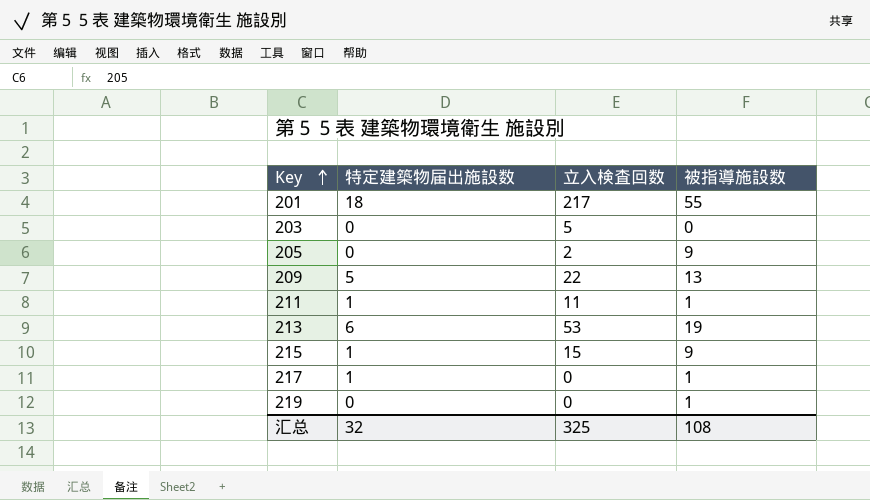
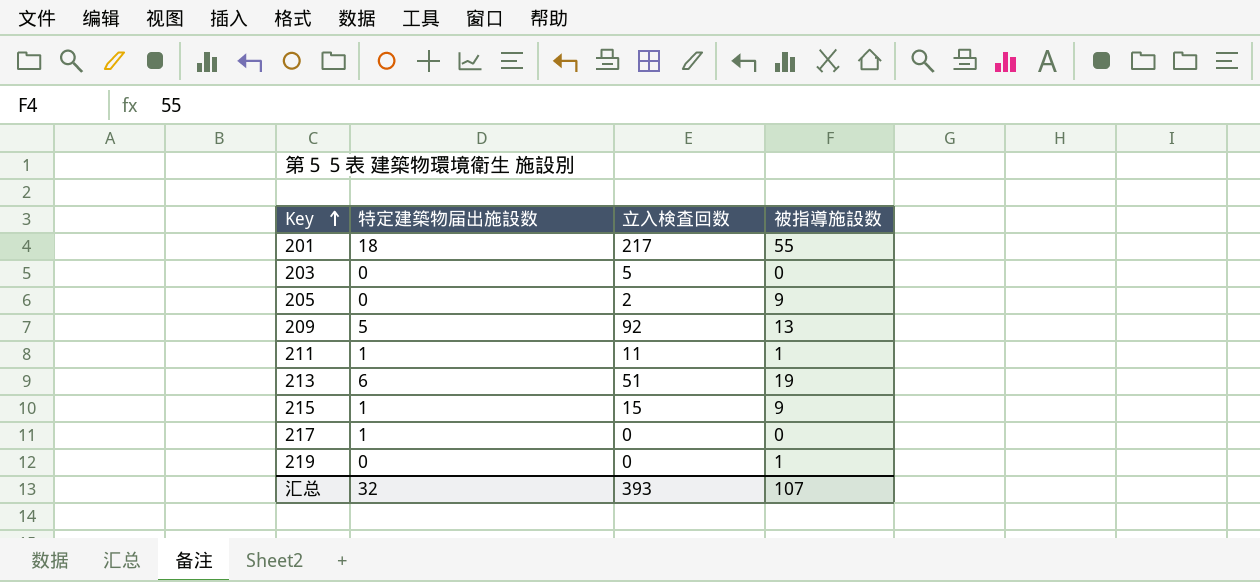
209 | 立入検査回数: 22 -> 92
213 | 立入検査回数: 53 -> 51
217 | 被指導施設数: 1 -> 0
汇总 | 立入検査回数: 325 -> 393
汇总 | 被指導施設数: 108 -> 107

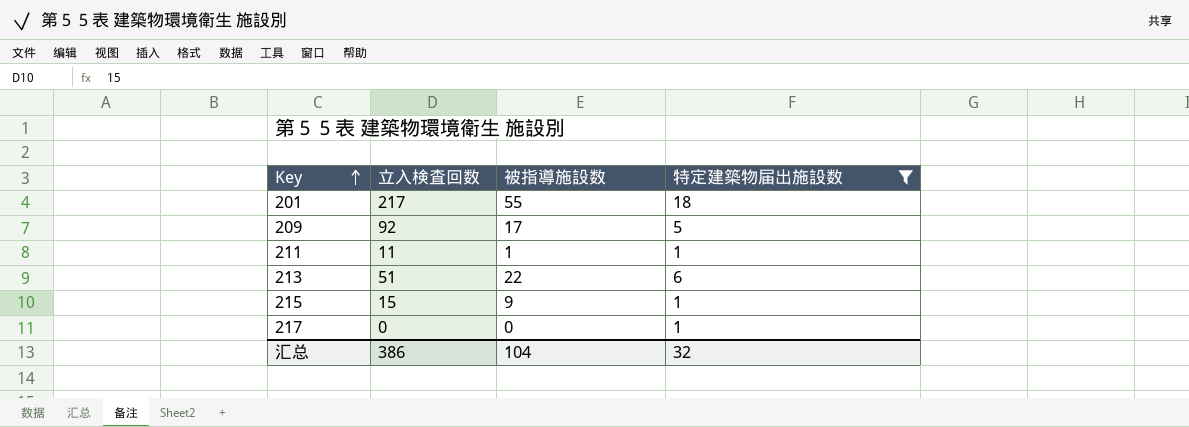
filter: none -> 特定建築物届出施設数 != 0
column 特定建築物届出施設数 | position: 2 -> 4
209 | 被指導施設数: 13 -> 17
213 | 被指導施設数: 19 -> 22
汇总 | 立入検査回数: 393 -> 386
汇总 | 被指導施設数: 107 -> 104

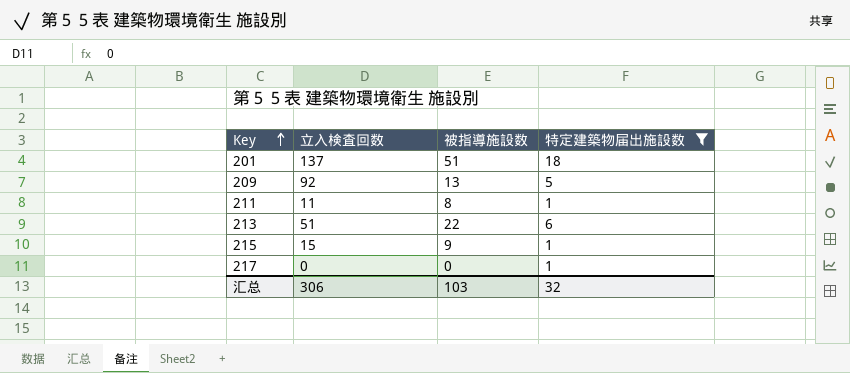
201 | 立入検査回数: 217 -> 137
201 | 被指導施設数: 55 -> 51
209 | 被指導施設数: 17 -> 13
211 | 被指導施設数: 1 -> 8
汇总 | 立入検査回数: 386 -> 306
汇总 | 被指導施設数: 104 -> 103

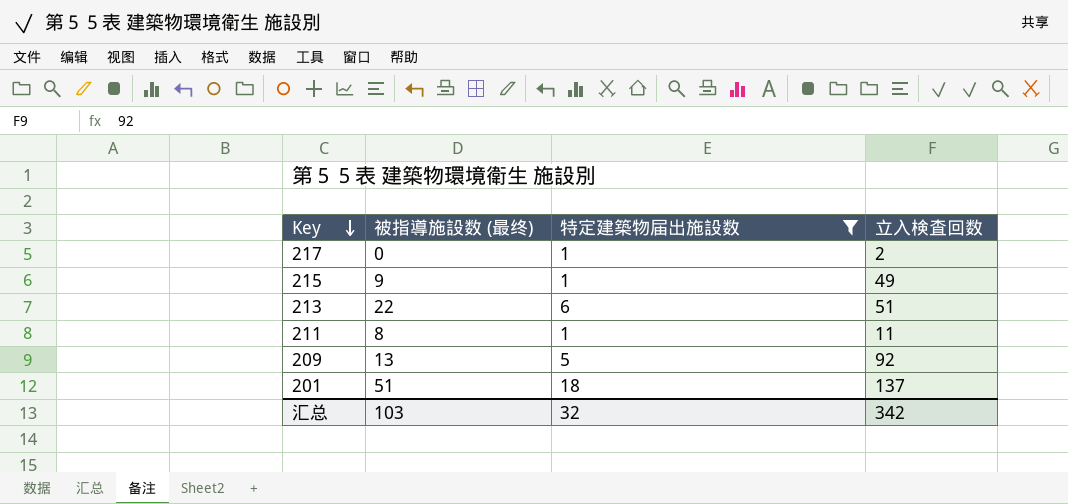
row order: Key ascending -> Key descending
column name: 被指導施設数 -> 被指導施設数 (最终)
column 立入検査回数 | position: 2 -> 4
217 | 立入検査回数: 0 -> 2
215 | 立入検査回数: 15 -> 49
汇总 | 立入検査回数: 306 -> 342

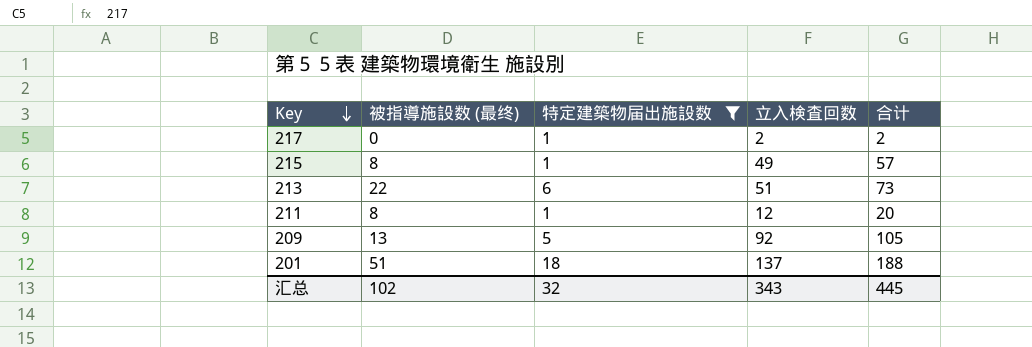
column 合计 | formula: none -> [被指導施設数 (最终)] + [立入検査回数]
215 | 被指導施設数 (最终): 9 -> 8
211 | 立入検査回数: 11 -> 12
汇总 | 被指導施設数 (最终): 103 -> 102
汇总 | 立入検査回数: 342 -> 343

